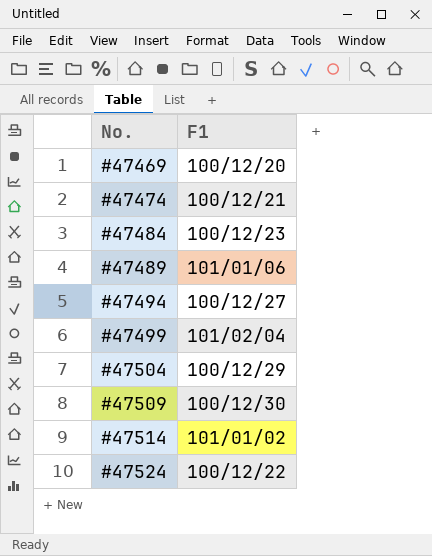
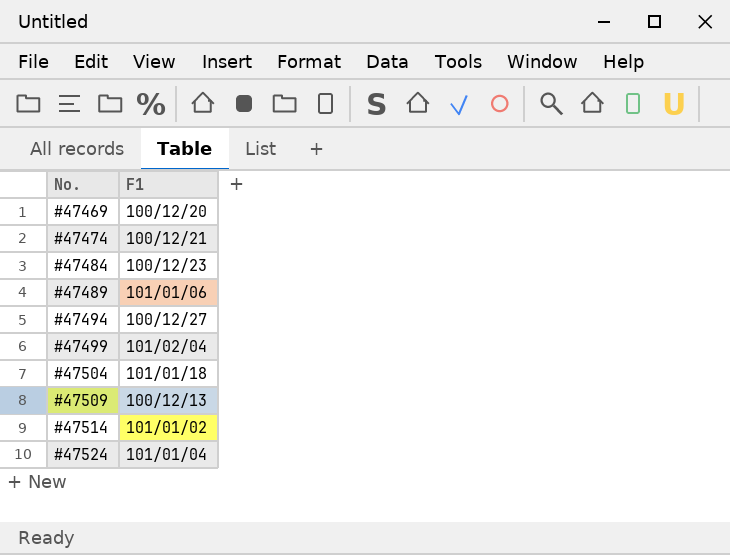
#47504 | F1: 100/12/29 -> 101/01/18
#47509 | F1: 100/12/30 -> 100/12/13
#47524 | F1: 100/12/22 -> 101/01/04

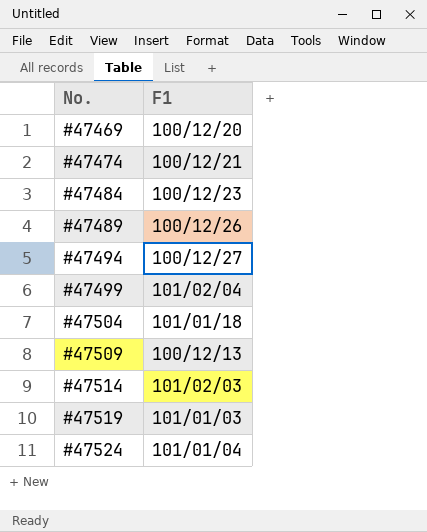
#47489 | F1: 101/01/06 -> 100/12/26
#47514 | F1: 101/01/02 -> 101/02/03
row #47519: none -> 101/01/03

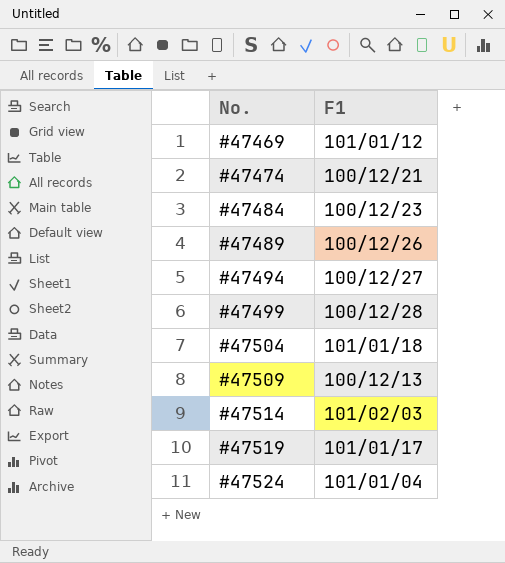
#47469 | F1: 100/12/20 -> 101/01/12
#47499 | F1: 101/02/04 -> 100/12/28
#47519 | F1: 101/01/03 -> 101/01/17

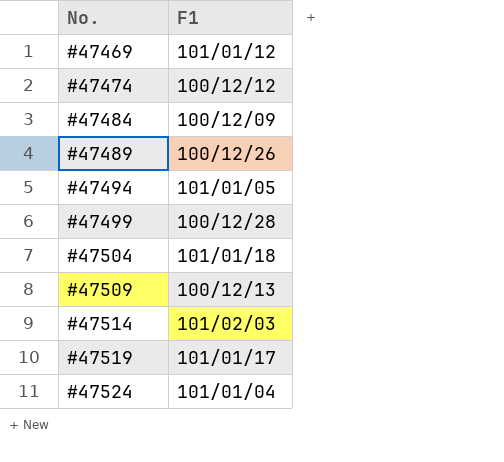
#47474 | F1: 100/12/21 -> 100/12/12
#47484 | F1: 100/12/23 -> 100/12/09
#47494 | F1: 100/12/27 -> 101/01/05

